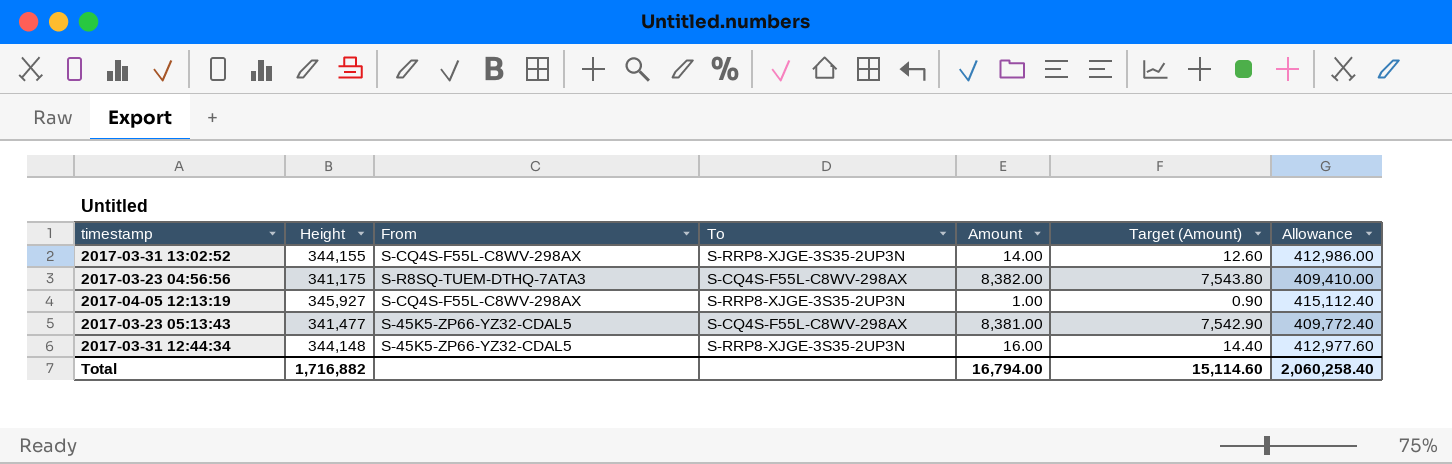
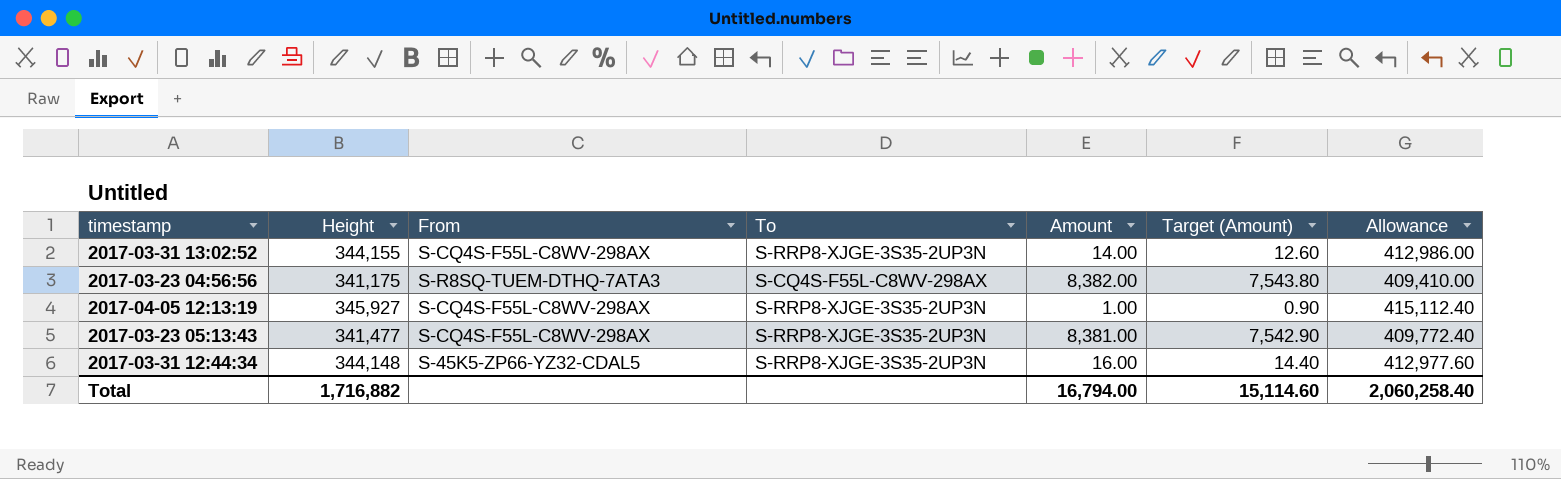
2017-03-23 05:13:43 | From: S-45K5-ZP66-YZ32-CDAL5 -> S-CQ4S-F55L-C8WV-298AX
2017-03-23 05:13:43 | To: S-CQ4S-F55L-C8WV-298AX -> S-RRP8-XJGE-3S35-2UP3N

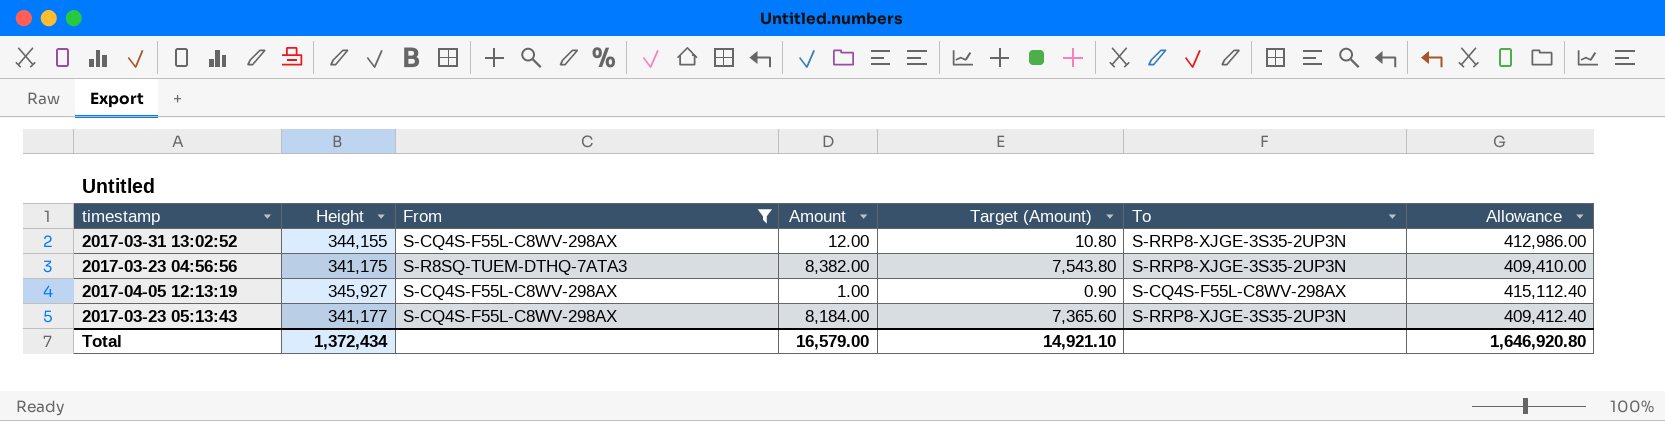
filter: none -> From != S-45K5-ZP66-YZ32-CDAL5
column To | position: 4 -> 6
2017-03-31 13:02:52 | Amount: 14.00 -> 12.00
2017-03-31 13:02:52 | Target (Amount): 12.60 -> 10.80
2017-03-23 04:56:56 | To: S-CQ4S-F55L-C8WV-298AX -> S-RRP8-XJGE-3S35-2UP3N
2017-04-05 12:13:19 | To: S-RRP8-XJGE-3S35-2UP3N -> S-CQ4S-F55L-C8WV-298AX
2017-03-23 05:13:43 | Height: 341,477 -> 341,177
2017-03-23 05:13:43 | Amount: 8,381.00 -> 8,184.00
2017-03-23 05:13:43 | Target (Amount): 7,542.90 -> 7,365.60
2017-03-23 05:13:43 | Allowance: 409,772.40 -> 409,412.40
Total | Height: 1,716,882 -> 1,372,434
Total | Amount: 16,794.00 -> 16,579.00
Total | Target (Amount): 15,114.60 -> 14,921.10
Total | Allowance: 2,060,258.40 -> 1,646,920.80

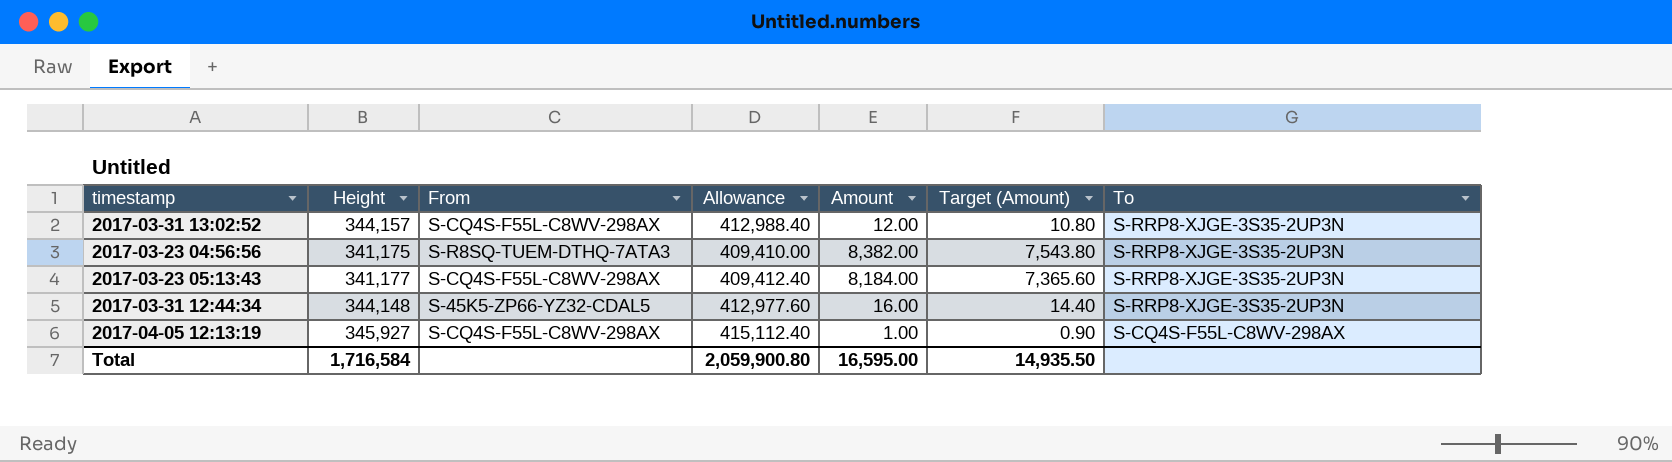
filter: From != S-45K5-ZP66-YZ32-CDAL5 -> none
row order: none -> To descending
column Allowance | position: 7 -> 4
2017-03-31 13:02:52 | Height: 344,155 -> 344,157
2017-03-31 13:02:52 | Allowance: 412,986.00 -> 412,988.40
Total | Height: 1,372,434 -> 1,716,584
Total | Allowance: 1,646,920.80 -> 2,059,900.80
Total | Amount: 16,579.00 -> 16,595.00
Total | Target (Amount): 14,921.10 -> 14,935.50

